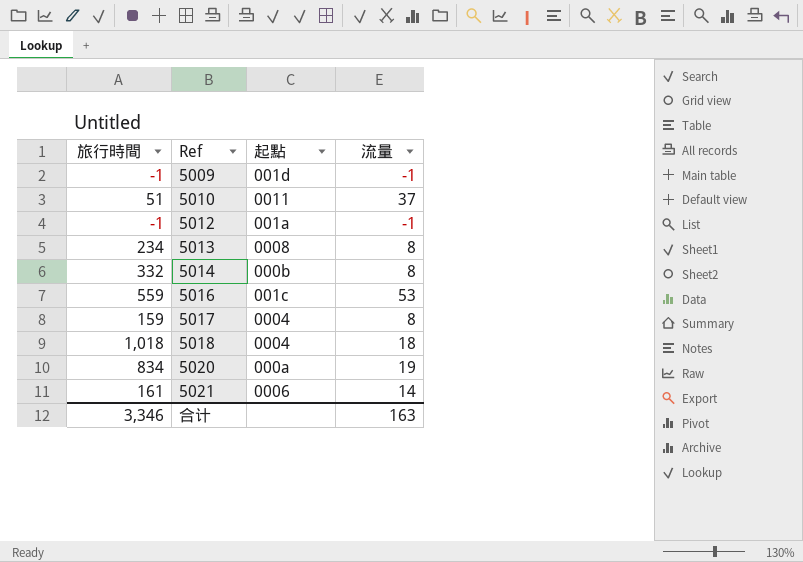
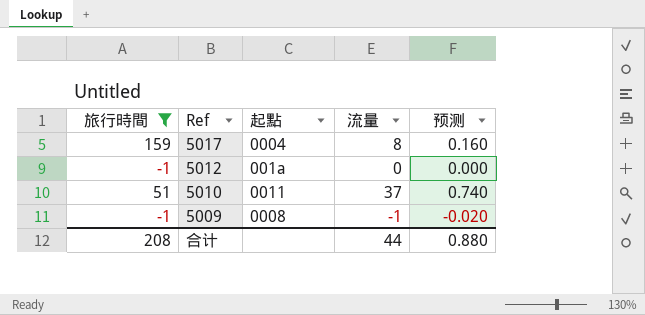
filter: none -> 旅行時間 <= 159
row order: Ref ascending -> Ref descending
column 预测 | formula: none -> [流量] * 0.02
5012 | 流量: -1 -> 0
5009 | 起點: 001d -> 0008
合计 | 旅行時間: 3,346 -> 208
合计 | 流量: 163 -> 44

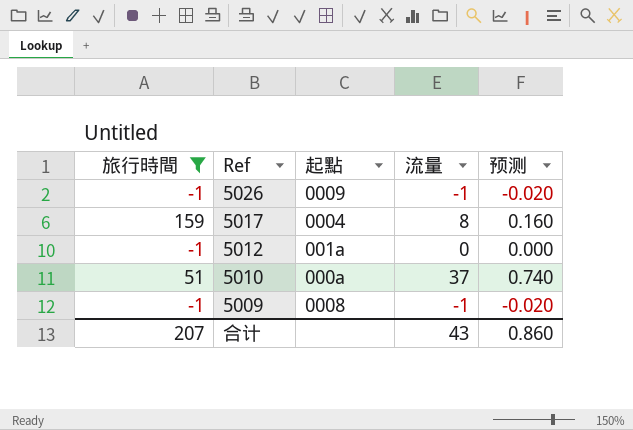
row 5026: none -> -1 | 0009 | -1 | -0.020
5010 | 起點: 0011 -> 000a
合计 | 旅行時間: 208 -> 207
合计 | 流量: 44 -> 43
合计 | 预测: 0.880 -> 0.860

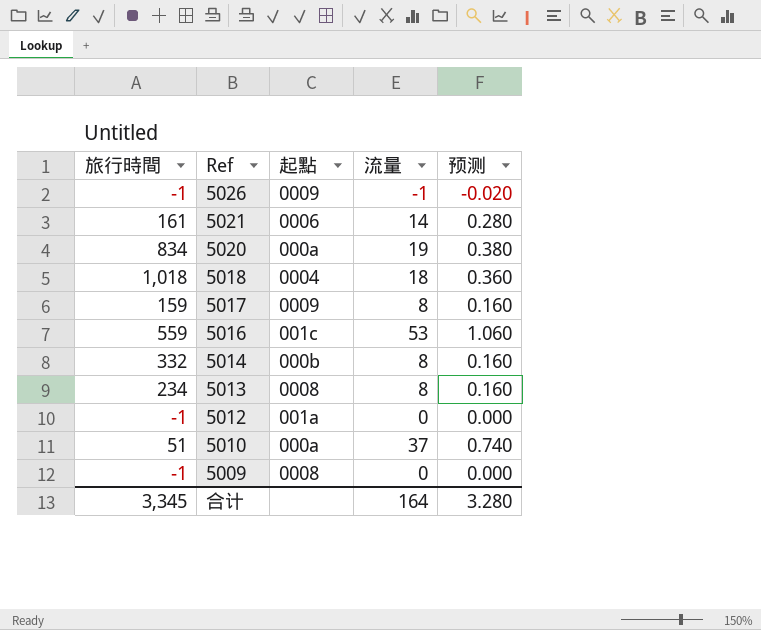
filter: 旅行時間 <= 159 -> none
5017 | 起點: 0004 -> 0009
5009 | 流量: -1 -> 0
5009 | 预测: -0.020 -> 0.000
合计 | 旅行時間: 207 -> 3,345
合计 | 流量: 43 -> 164
合计 | 预测: 0.860 -> 3.280

